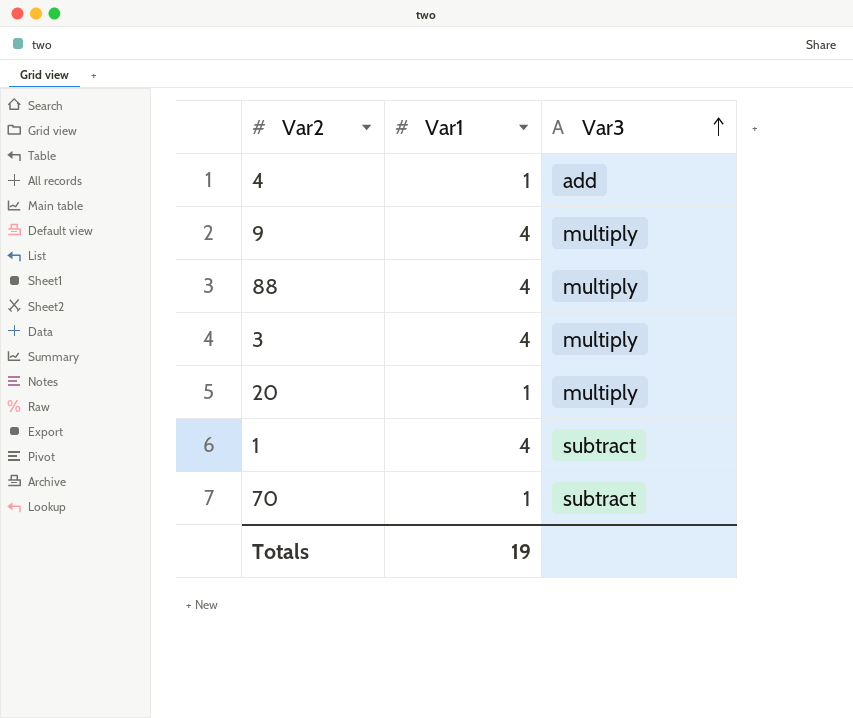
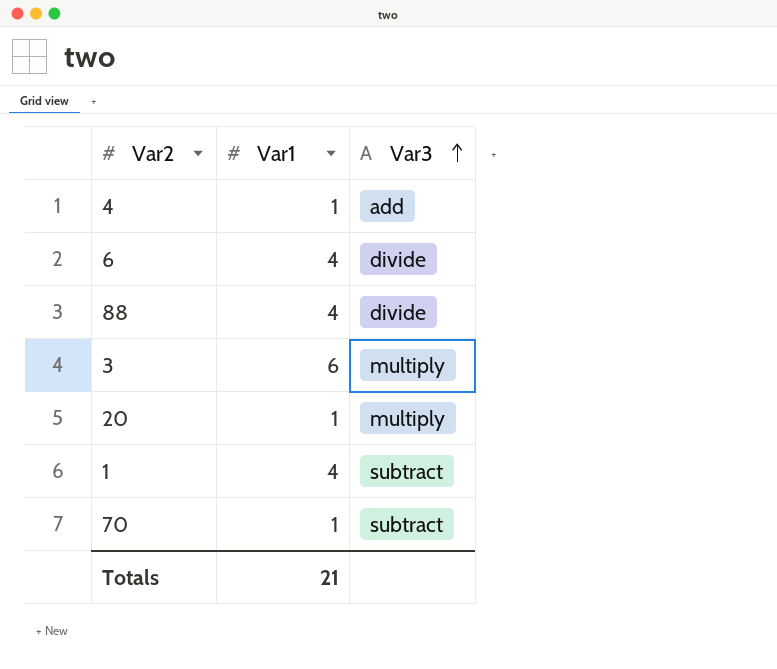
row 9: 4 | multiply -> none
row 6: none -> 4 | divide
88 | Var3: multiply -> divide
3 | Var1: 4 -> 6
Totals | Var1: 19 -> 21

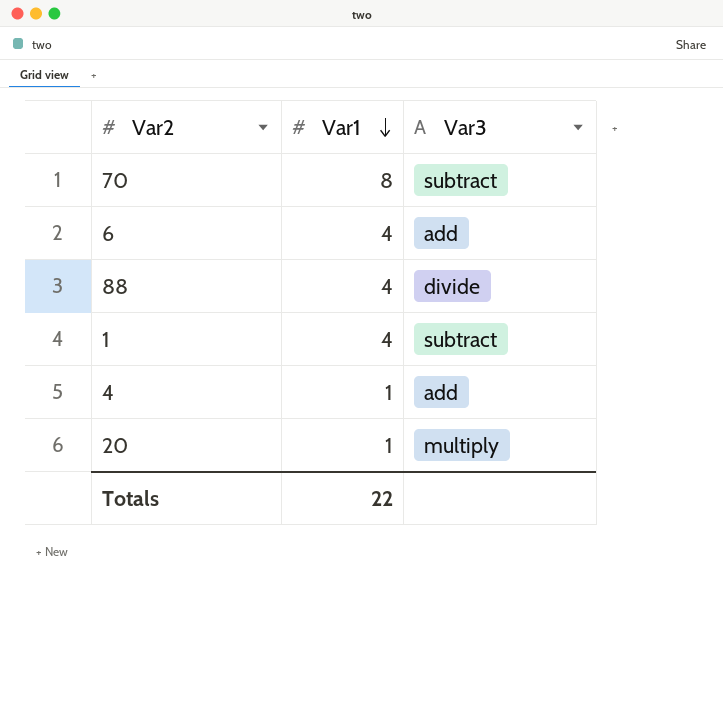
row order: Var3 ascending -> Var1 descending
row 3: 6 | multiply -> none
70 | Var1: 1 -> 8
6 | Var3: divide -> add
Totals | Var1: 21 -> 22

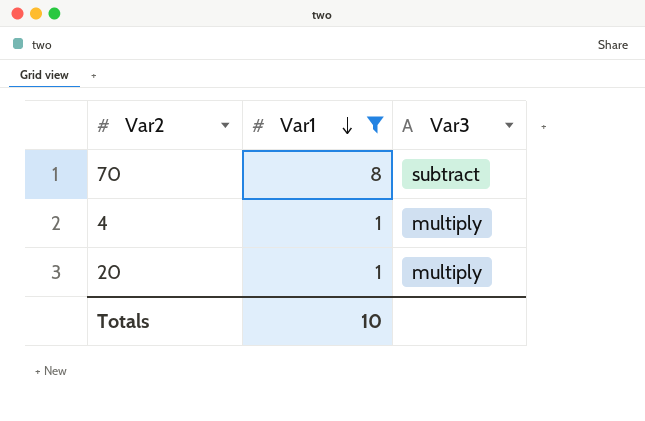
filter: none -> Var1 != 4
4 | Var3: add -> multiply
Totals | Var1: 22 -> 10

